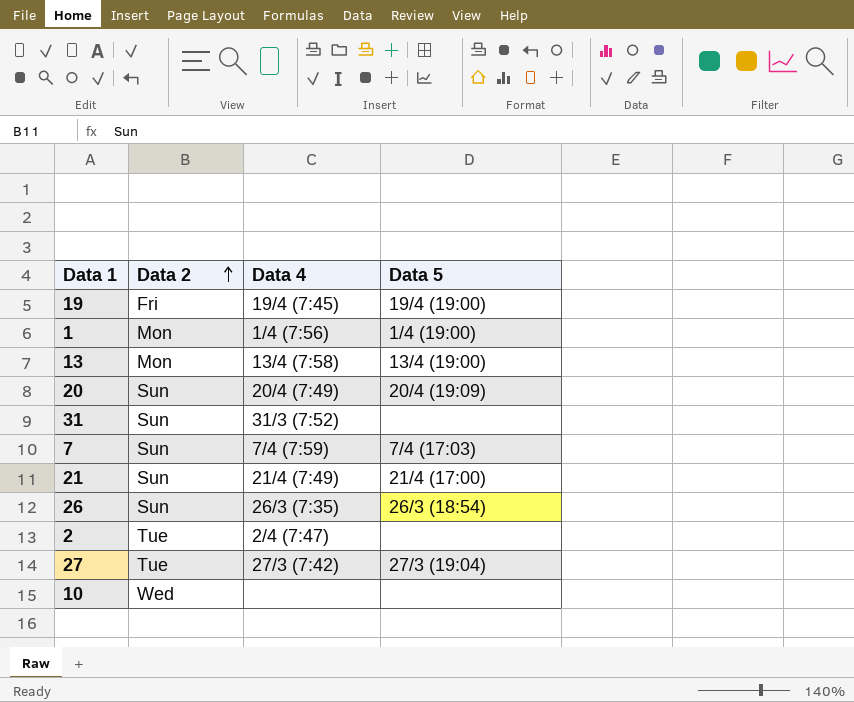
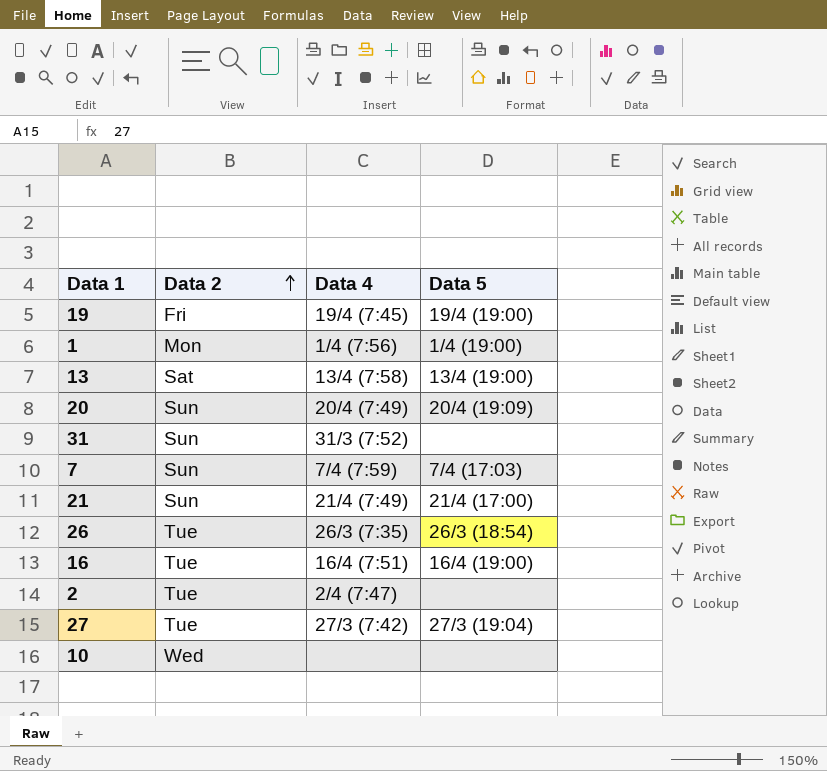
13 | Data 2: Mon -> Sat
26 | Data 2: Sun -> Tue
row 16: none -> Tue | 16/4 (7:51) | 16/4 (19:00)

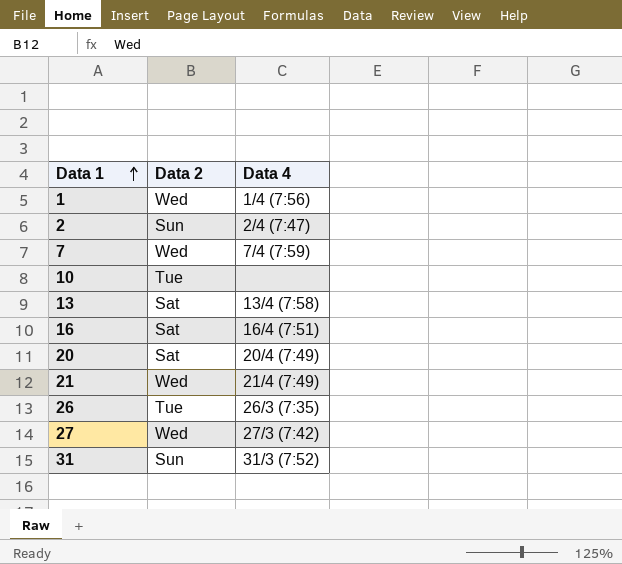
row order: Data 2 ascending -> Data 1 ascending
column Data 5 | position: 4 -> none
row 19: Fri | 19/4 (7:45) | 19/4 (19:00) -> none
1 | Data 2: Mon -> Wed
2 | Data 2: Tue -> Sun
7 | Data 2: Sun -> Wed
10 | Data 2: Wed -> Tue
16 | Data 2: Tue -> Sat
20 | Data 2: Sun -> Sat
21 | Data 2: Sun -> Wed
27 | Data 2: Tue -> Wed

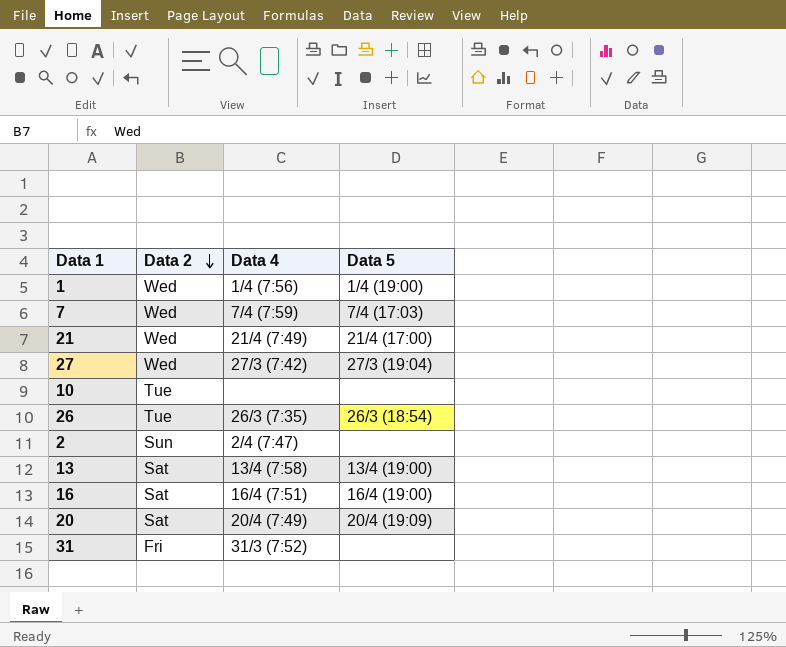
row order: Data 1 ascending -> Data 2 descending
column Data 5 | position: none -> 4
31 | Data 2: Sun -> Fri

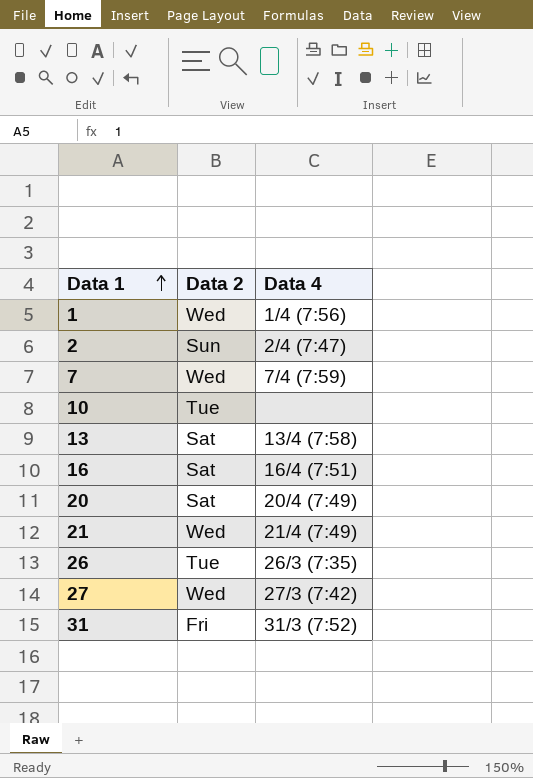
row order: Data 2 descending -> Data 1 ascending
column Data 5 | position: 4 -> none

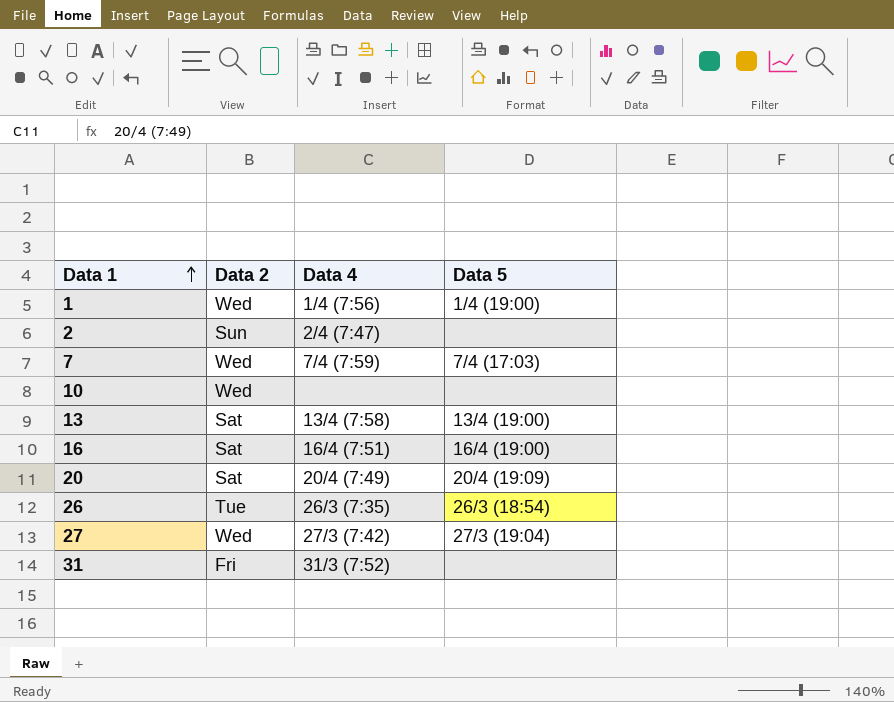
column Data 5 | position: none -> 4
row 21: Wed | 21/4 (7:49) -> none
10 | Data 2: Tue -> Wed

